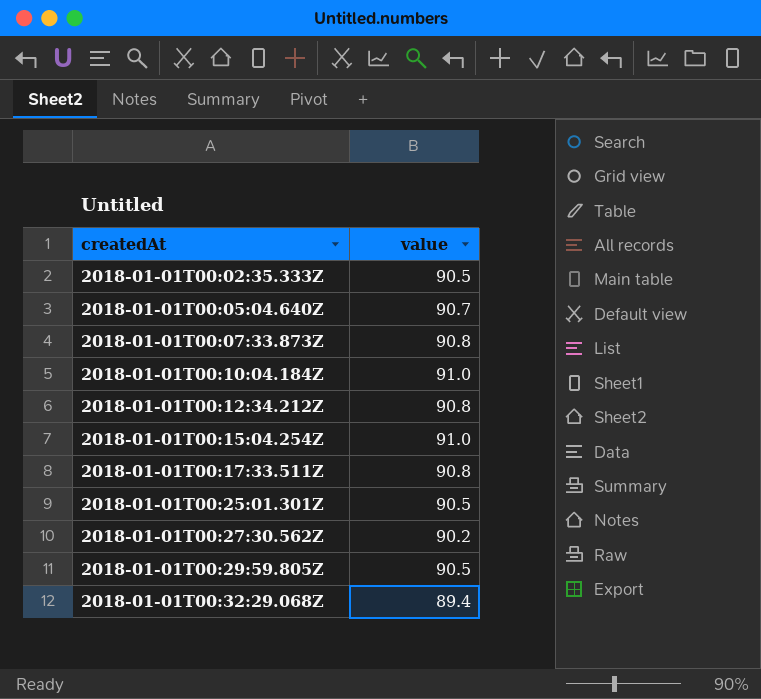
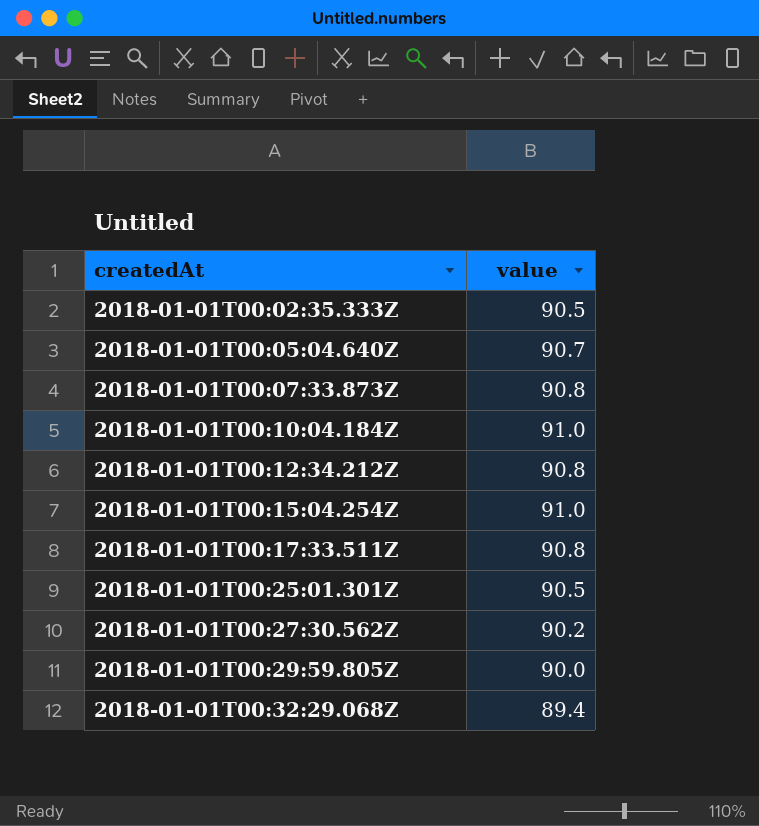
2018-01-01T00:29:59.805Z | value: 90.5 -> 90.0

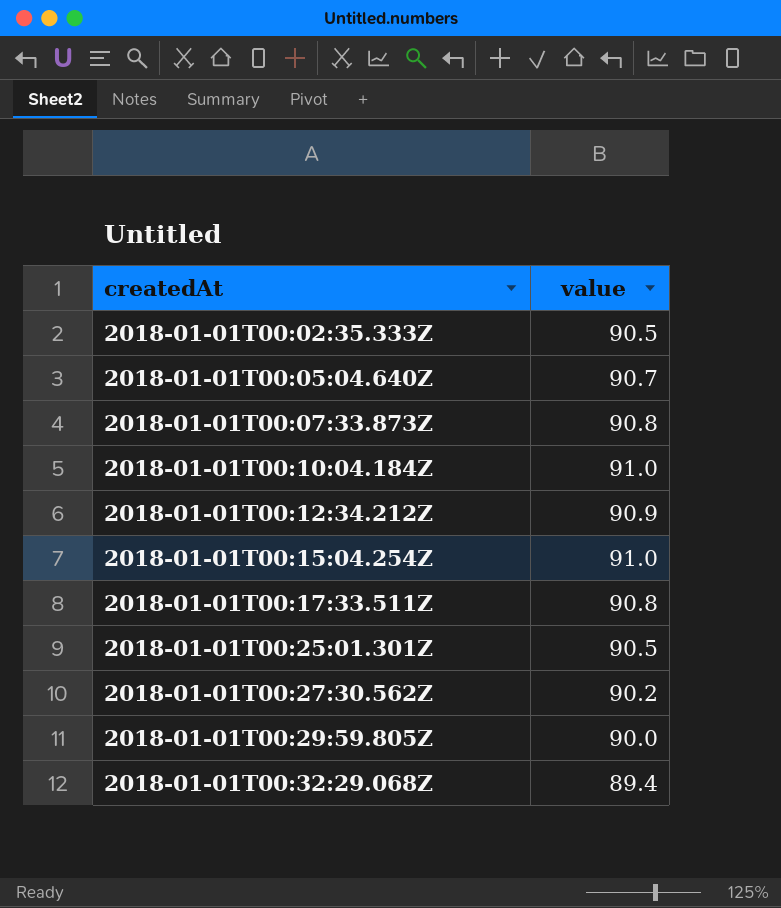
2018-01-01T00:12:34.212Z | value: 90.8 -> 90.9

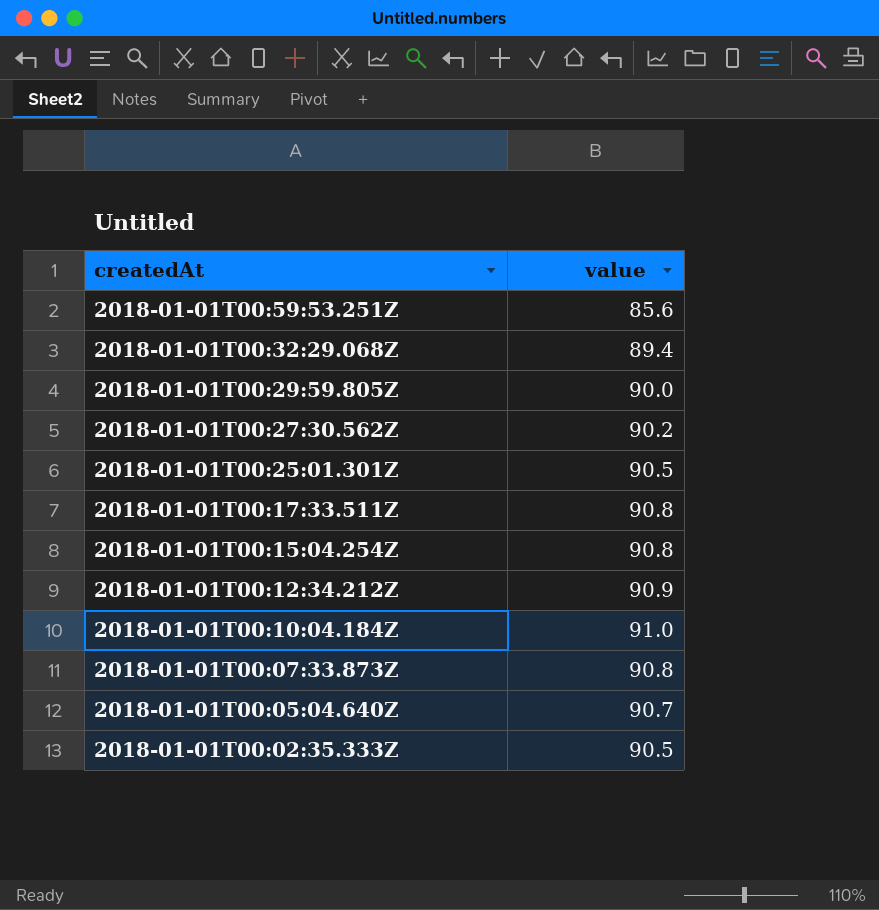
row order: createdAt ascending -> createdAt descending
row 2018-01-01T00:59:53.251Z: none -> 85.6
2018-01-01T00:15:04.254Z | value: 91.0 -> 90.8

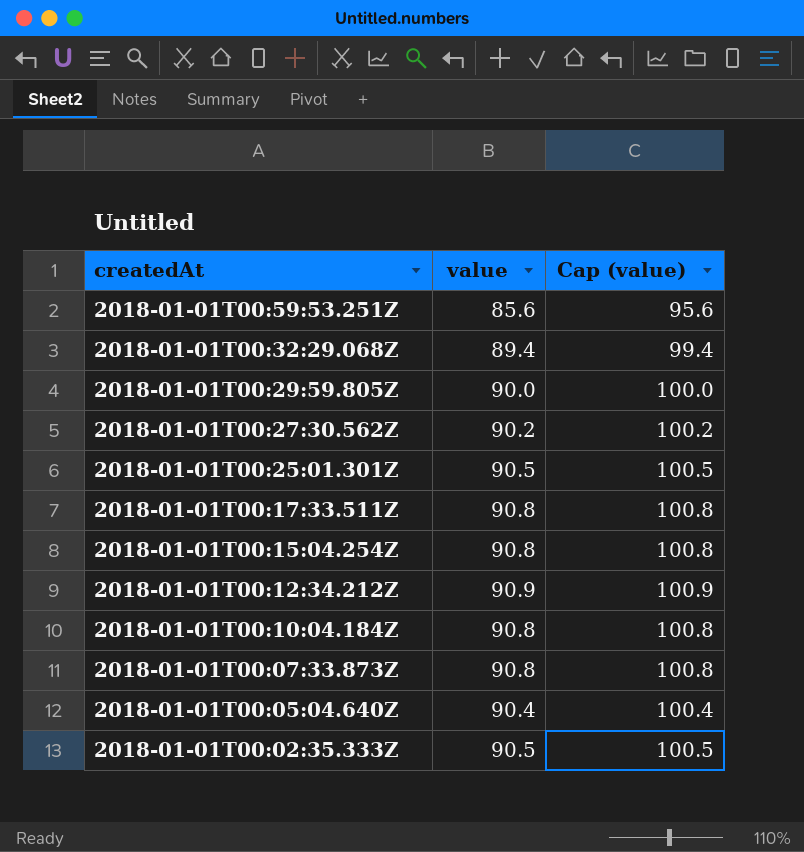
column Cap (value) | formula: none -> [value] + 10
2018-01-01T00:10:04.184Z | value: 91.0 -> 90.8
2018-01-01T00:05:04.640Z | value: 90.7 -> 90.4

